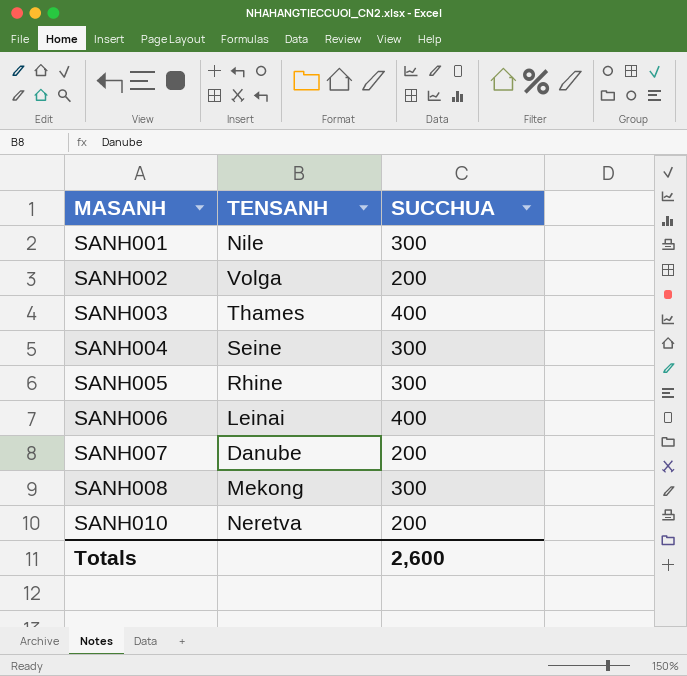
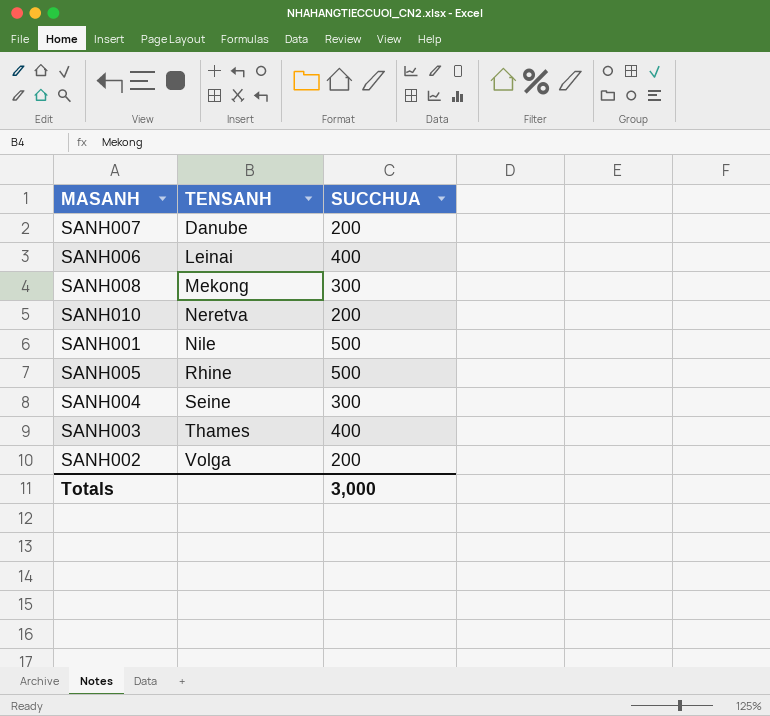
row order: MASANH ascending -> TENSANH ascending
SANH001 | SUCCHUA: 300 -> 500
SANH005 | SUCCHUA: 300 -> 500
Totals | SUCCHUA: 2,600 -> 3,000

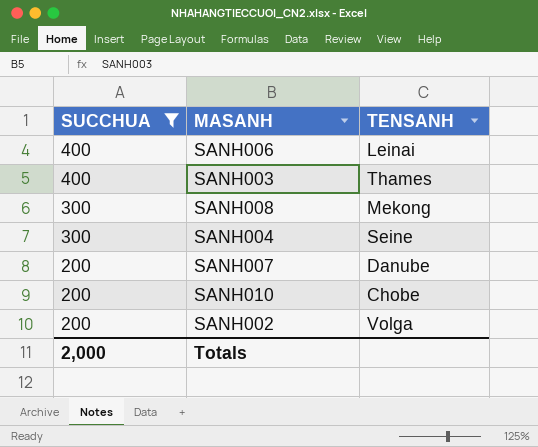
filter: none -> SUCCHUA != 500
row order: TENSANH ascending -> SUCCHUA descending
column SUCCHUA | position: 3 -> 1
SANH010 | TENSANH: Neretva -> Chobe
Totals | SUCCHUA: 3,000 -> 2,000

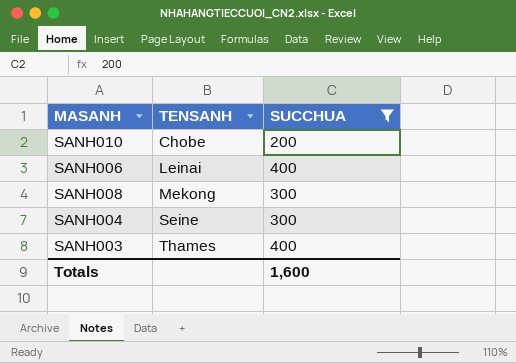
row order: SUCCHUA descending -> TENSANH ascending
column SUCCHUA | position: 1 -> 3
row SANH007: 200 | Danube -> none
row SANH002: 200 | Volga -> none
Totals | SUCCHUA: 2,000 -> 1,600

